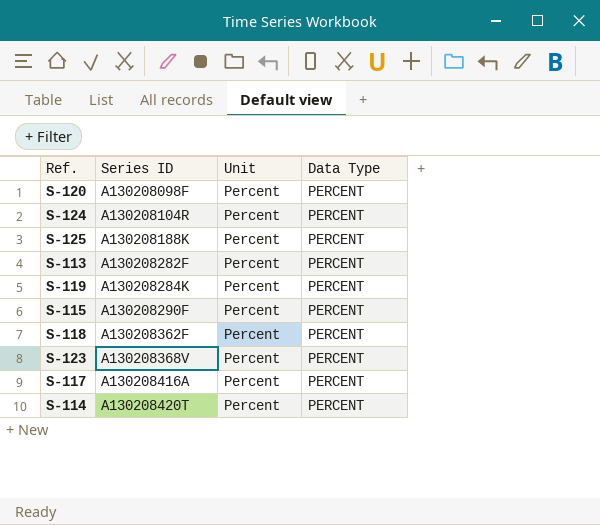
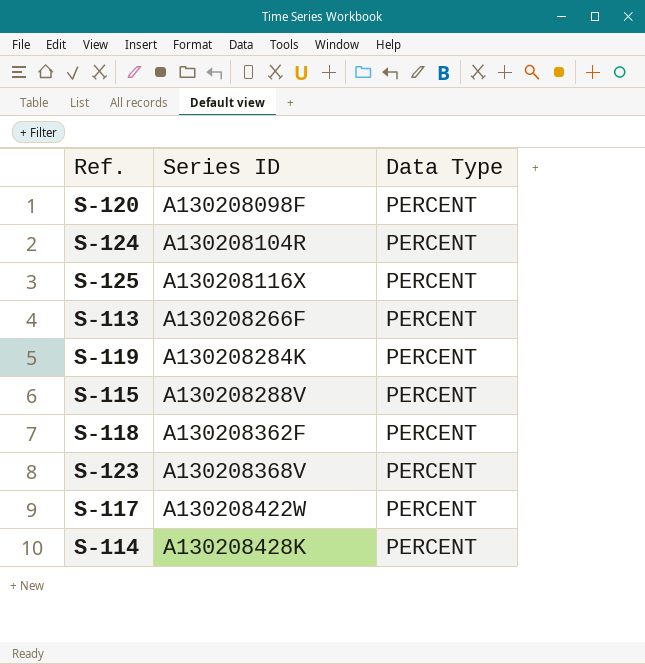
column Unit | position: 3 -> none
S-125 | Series ID: A130208188K -> A130208116X
S-113 | Series ID: A130208282F -> A130208266F
S-115 | Series ID: A130208290F -> A130208288V
S-117 | Series ID: A130208416A -> A130208422W
S-114 | Series ID: A130208420T -> A130208428K

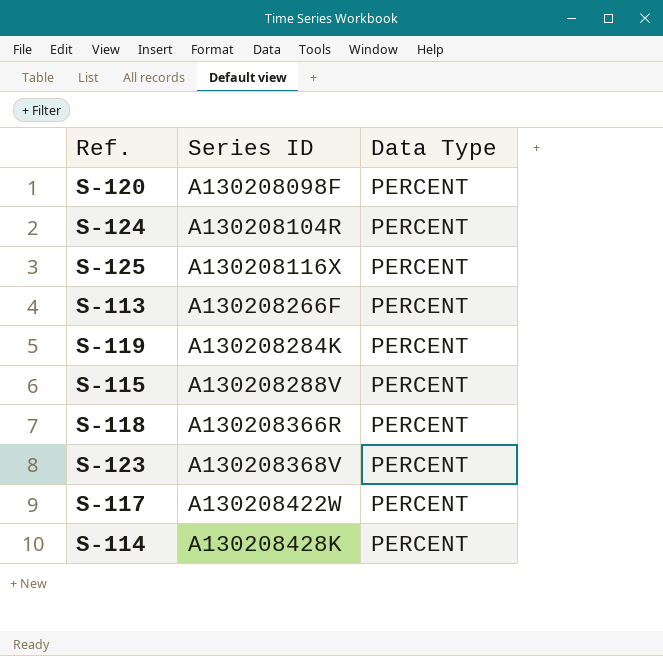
S-118 | Series ID: A130208362F -> A130208366R

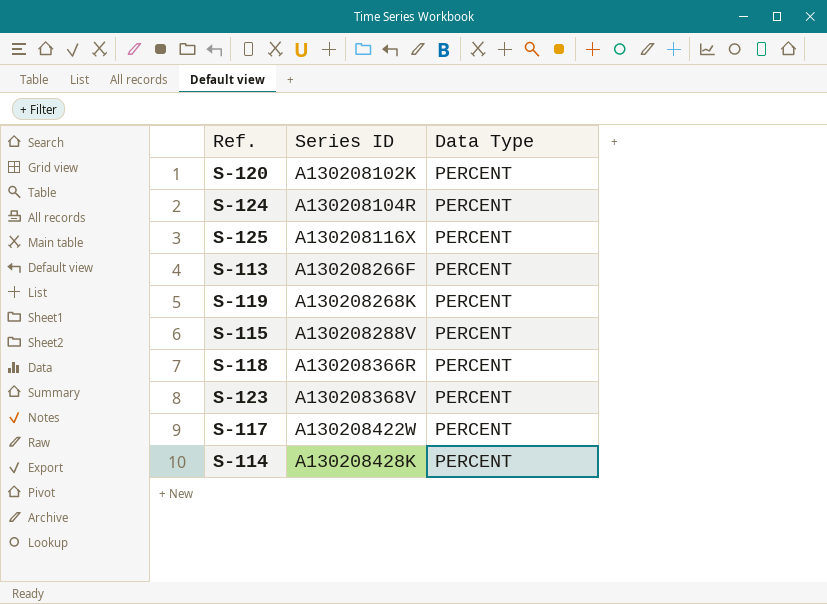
S-120 | Series ID: A130208098F -> A130208102K
S-119 | Series ID: A130208284K -> A130208268K

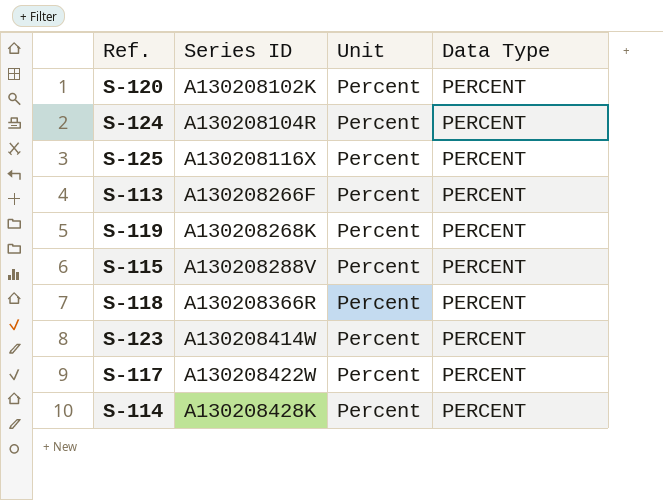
column Unit | position: none -> 3
S-123 | Series ID: A130208368V -> A130208414W

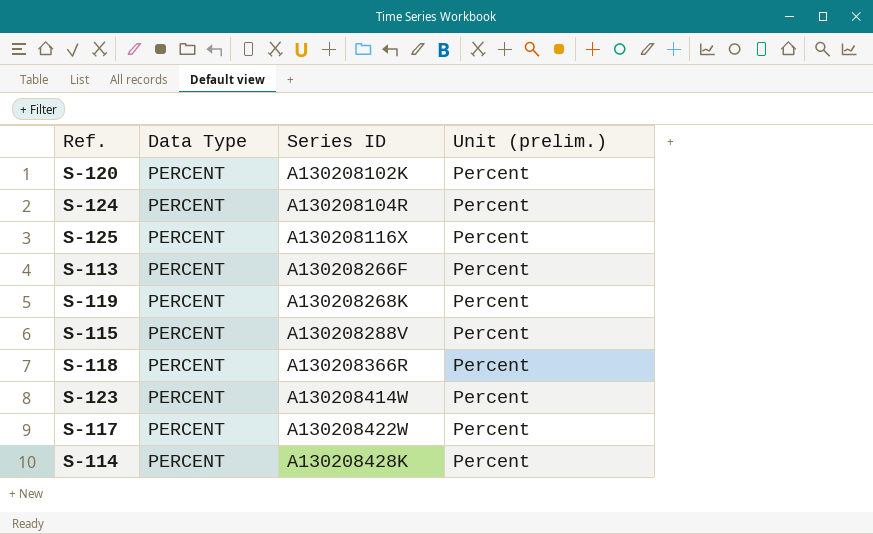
column Data Type | position: 4 -> 2
column name: Unit -> Unit (prelim.)

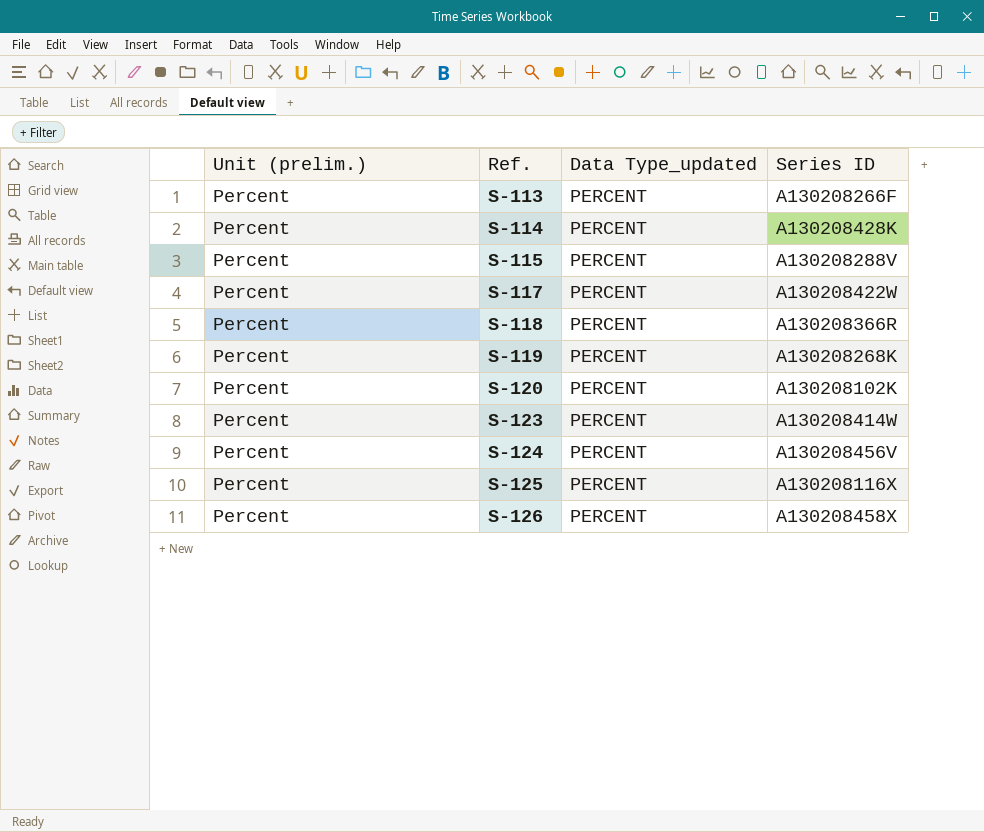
row order: Series ID ascending -> Ref. ascending
column Unit (prelim.) | position: 4 -> 1
column name: Data Type -> Data Type_updated
S-124 | Series ID: A130208104R -> A130208456V
row S-126: none -> Percent | PERCENT | A130208458X

